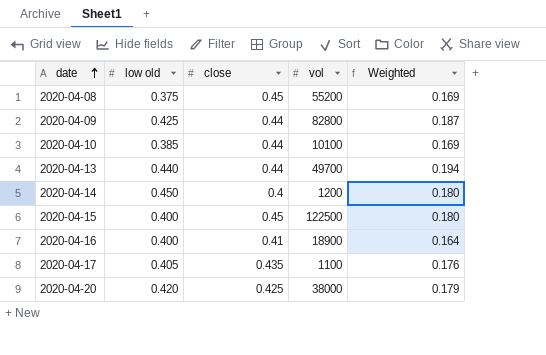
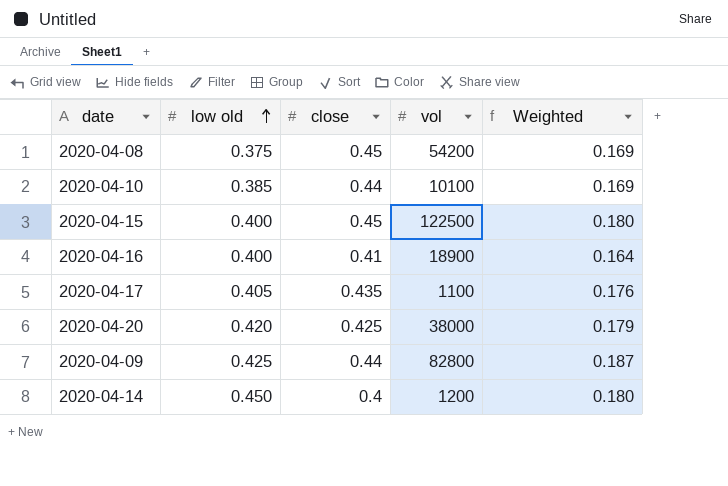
row order: date ascending -> low old ascending
row 2020-04-13: 0.440 | 0.44 | 49700 | 0.194 -> none
2020-04-08 | vol: 55200 -> 54200

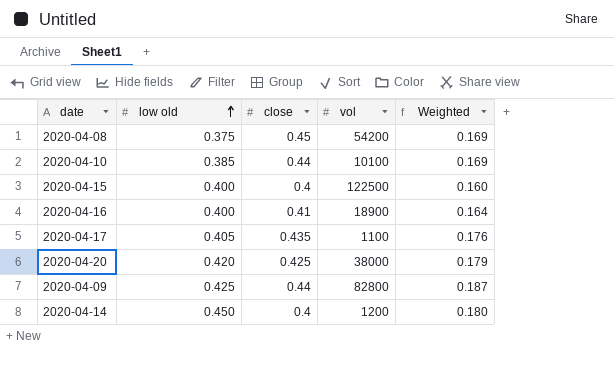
2020-04-15 | close: 0.45 -> 0.4
2020-04-15 | Weighted: 0.180 -> 0.160

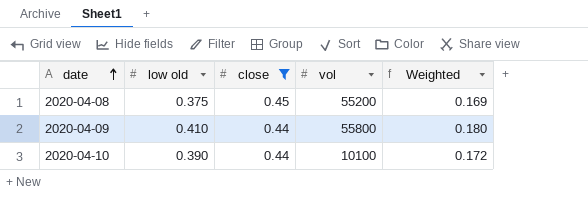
filter: none -> close >= 0.44
row order: low old ascending -> date ascending
2020-04-08 | vol: 54200 -> 55200
2020-04-09 | low old: 0.425 -> 0.410
2020-04-09 | vol: 82800 -> 55800
2020-04-09 | Weighted: 0.187 -> 0.180
2020-04-10 | low old: 0.385 -> 0.390
2020-04-10 | Weighted: 0.169 -> 0.172

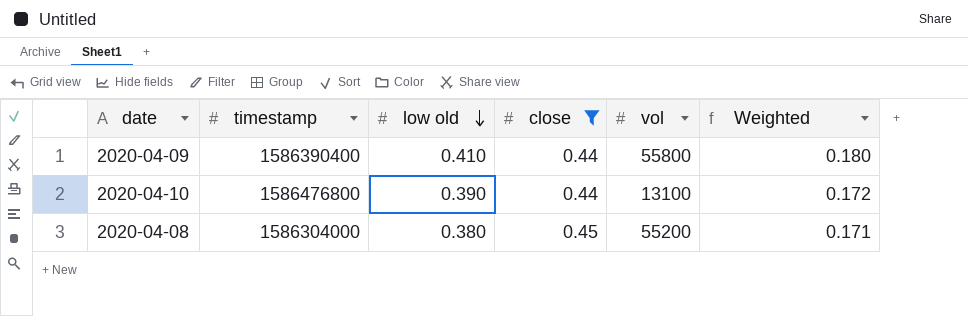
row order: date ascending -> low old descending
column timestamp | position: none -> 2
2020-04-10 | vol: 10100 -> 13100
2020-04-08 | low old: 0.375 -> 0.380
2020-04-08 | Weighted: 0.169 -> 0.171

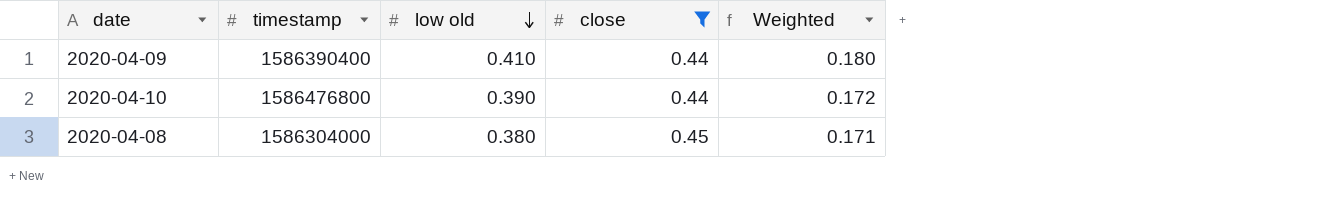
column vol | position: 5 -> none

